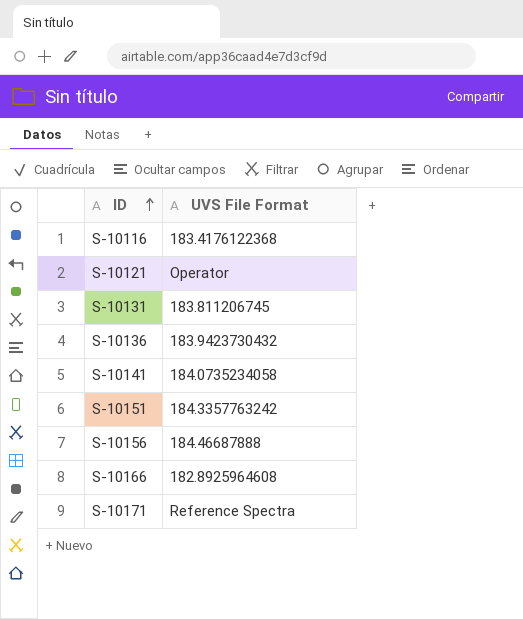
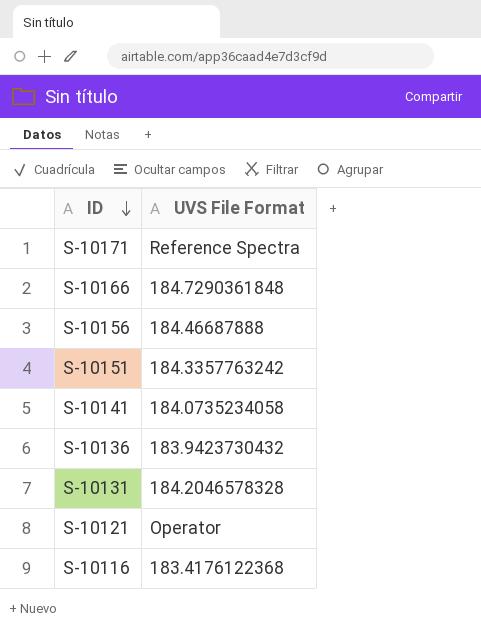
row order: ID ascending -> ID descending
S-10166 | UVS File Format: 182.8925964608 -> 184.7290361848
S-10131 | UVS File Format: 183.811206745 -> 184.2046578328

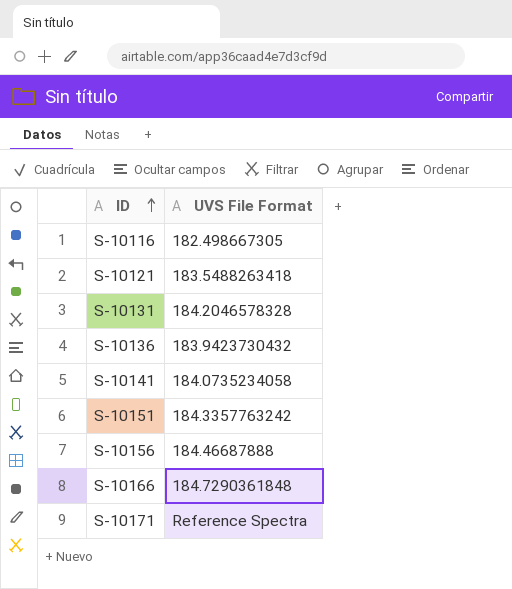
row order: ID descending -> ID ascending
S-10116 | UVS File Format: 183.4176122368 -> 182.498667305
S-10121 | UVS File Format: Operator -> 183.5488263418

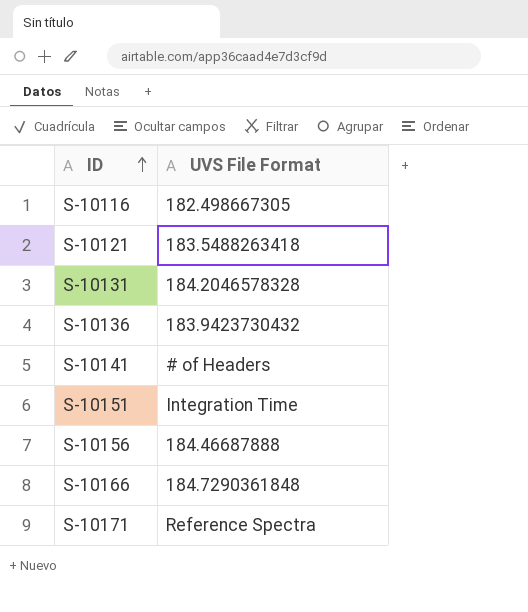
S-10141 | UVS File Format: 184.0735234058 -> # of Headers
S-10151 | UVS File Format: 184.3357763242 -> Integration Time

